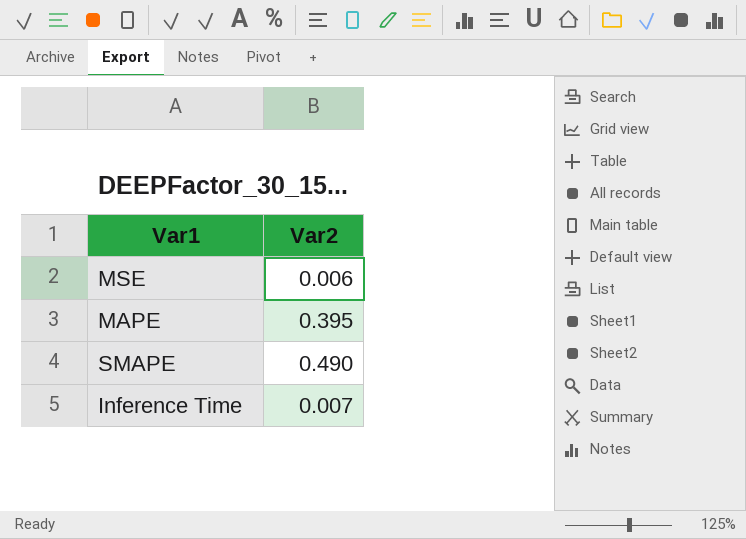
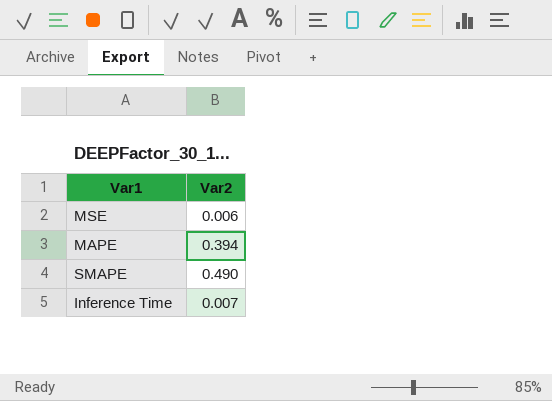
MAPE | Var2: 0.395 -> 0.394

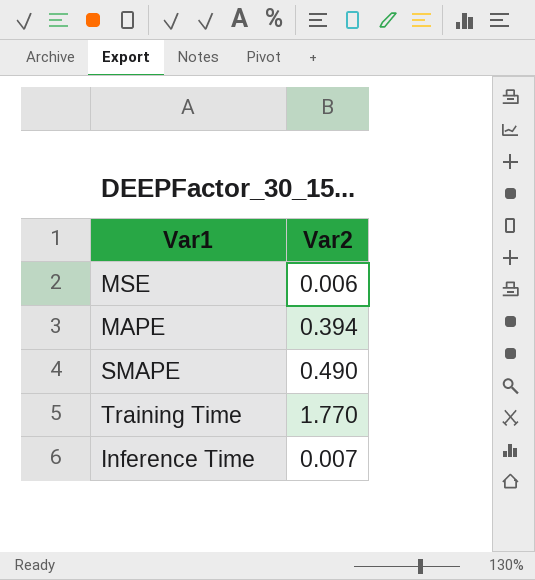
row Training Time: none -> 1.770

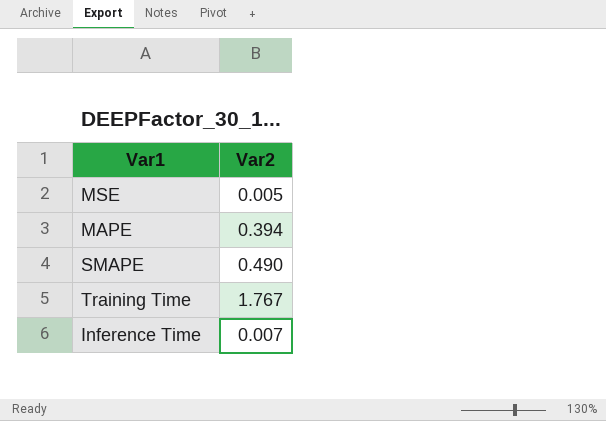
MSE | Var2: 0.006 -> 0.005
Training Time | Var2: 1.770 -> 1.767

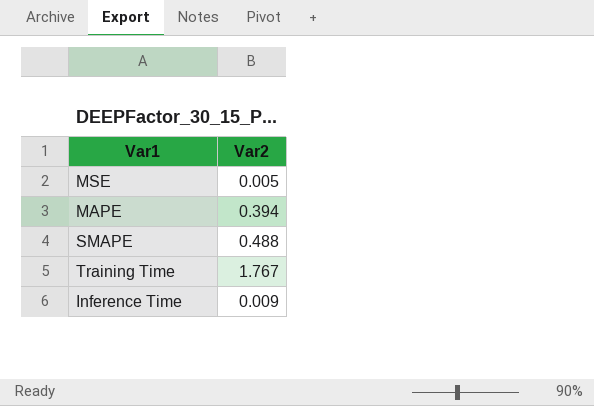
SMAPE | Var2: 0.490 -> 0.488
Inference Time | Var2: 0.007 -> 0.009

